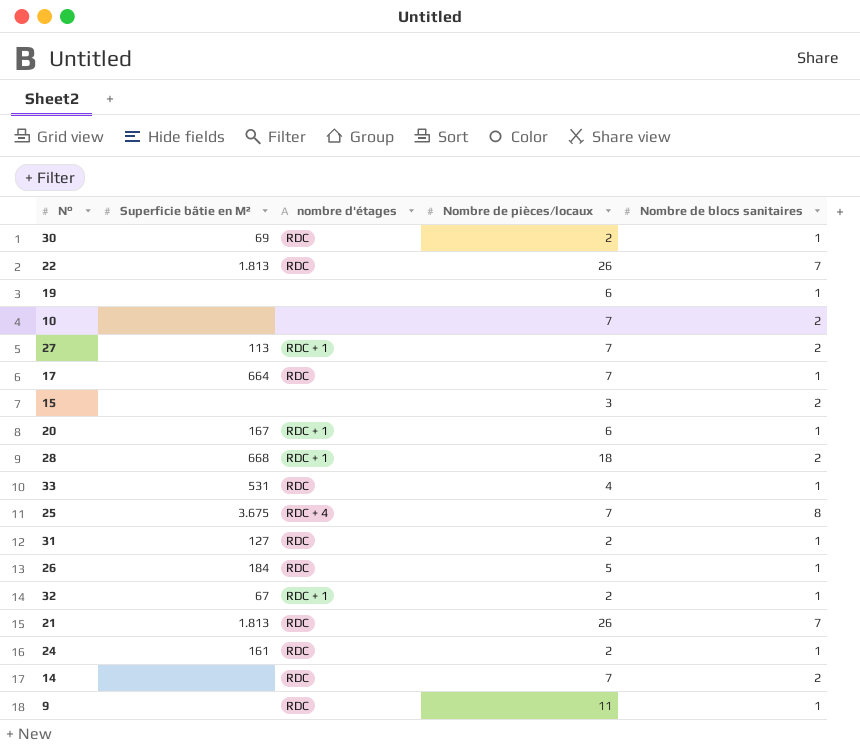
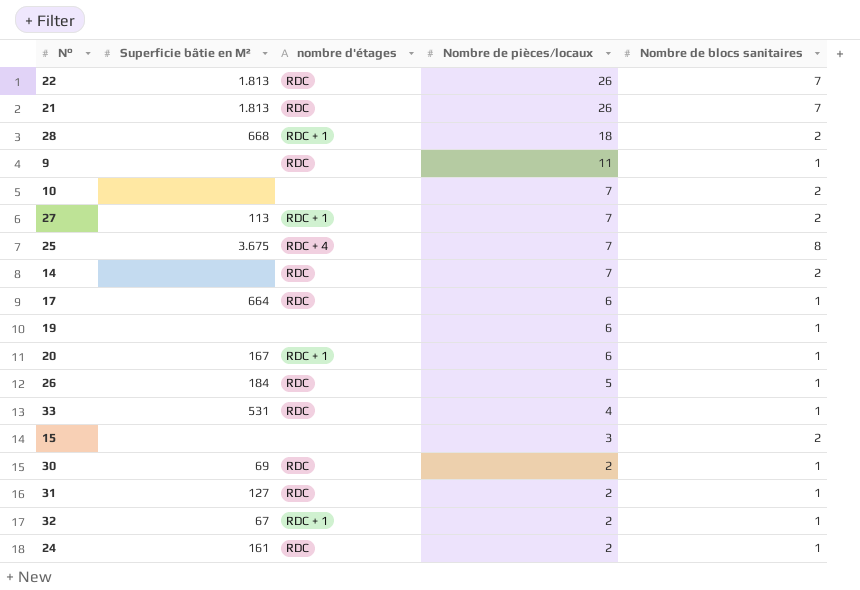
row order: none -> Nombre de pièces/locaux descending
17 | Nombre de pièces/locaux: 7 -> 6

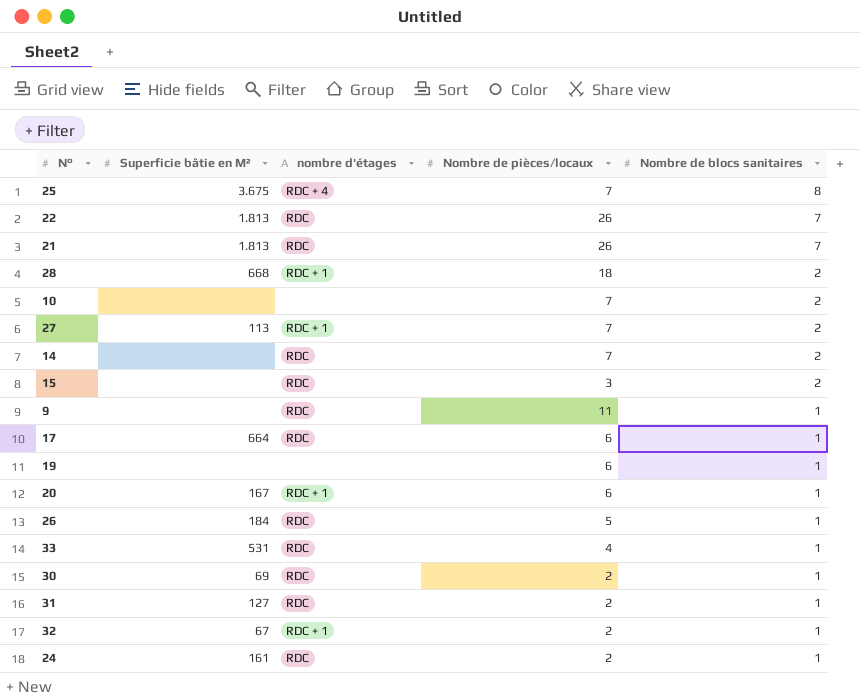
row order: Nombre de pièces/locaux descending -> Nombre de blocs sanitaires descending
15 | nombre d'étages: none -> RDC

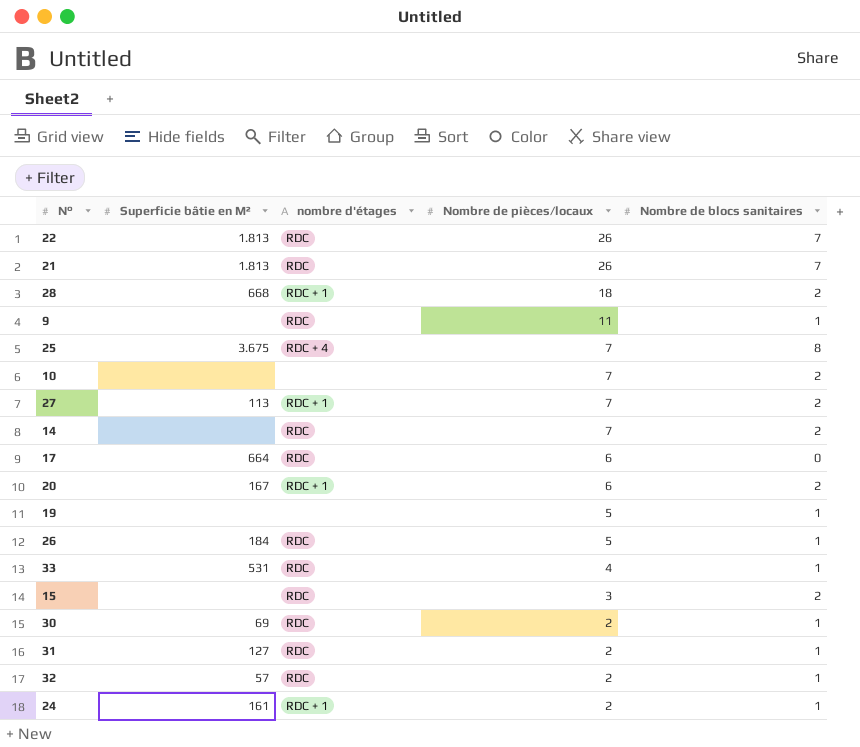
row order: Nombre de blocs sanitaires descending -> Nombre de pièces/locaux descending
17 | Nombre de blocs sanitaires: 1 -> 0
20 | Nombre de blocs sanitaires: 1 -> 2
19 | Nombre de pièces/locaux: 6 -> 5
32 | Superficie bâtie en M²: 67 -> 57
32 | nombre d'étages: RDC + 1 -> RDC
24 | nombre d'étages: RDC -> RDC + 1

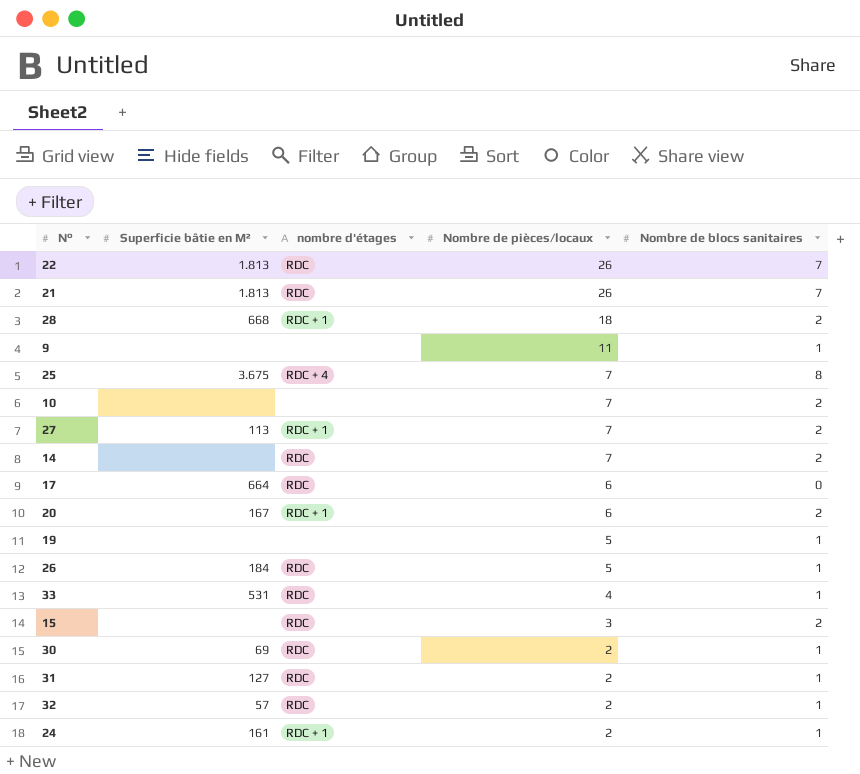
9 | nombre d'étages: RDC -> none

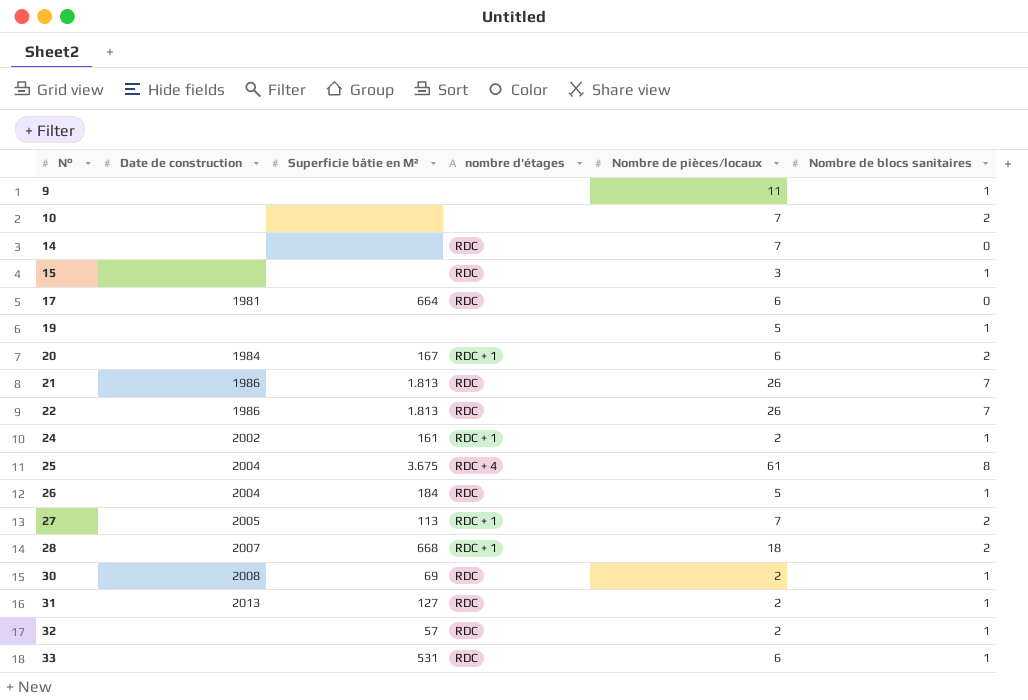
row order: Nombre de pièces/locaux descending -> N° ascending
column Date de construction | position: none -> 2
14 | Nombre de blocs sanitaires: 2 -> 0
15 | Nombre de blocs sanitaires: 2 -> 1
25 | Nombre de pièces/locaux: 7 -> 61
33 | Nombre de pièces/locaux: 4 -> 6

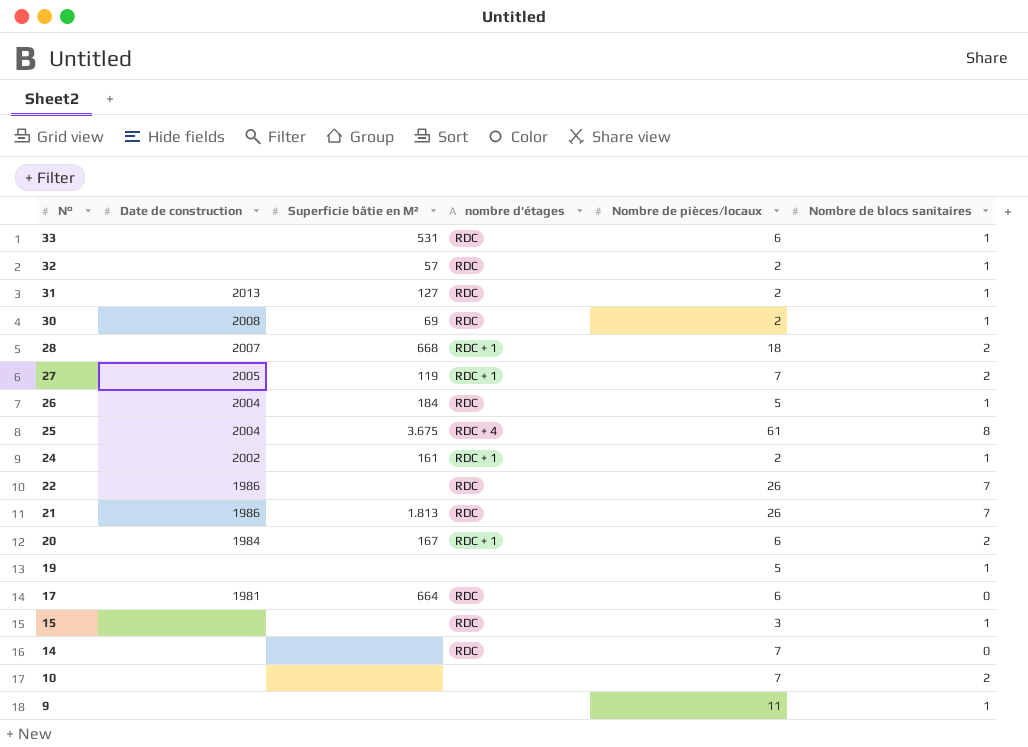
row order: N° ascending -> N° descending
27 | Superficie bâtie en M²: 113 -> 119
22 | Superficie bâtie en M²: 1.813 -> none

